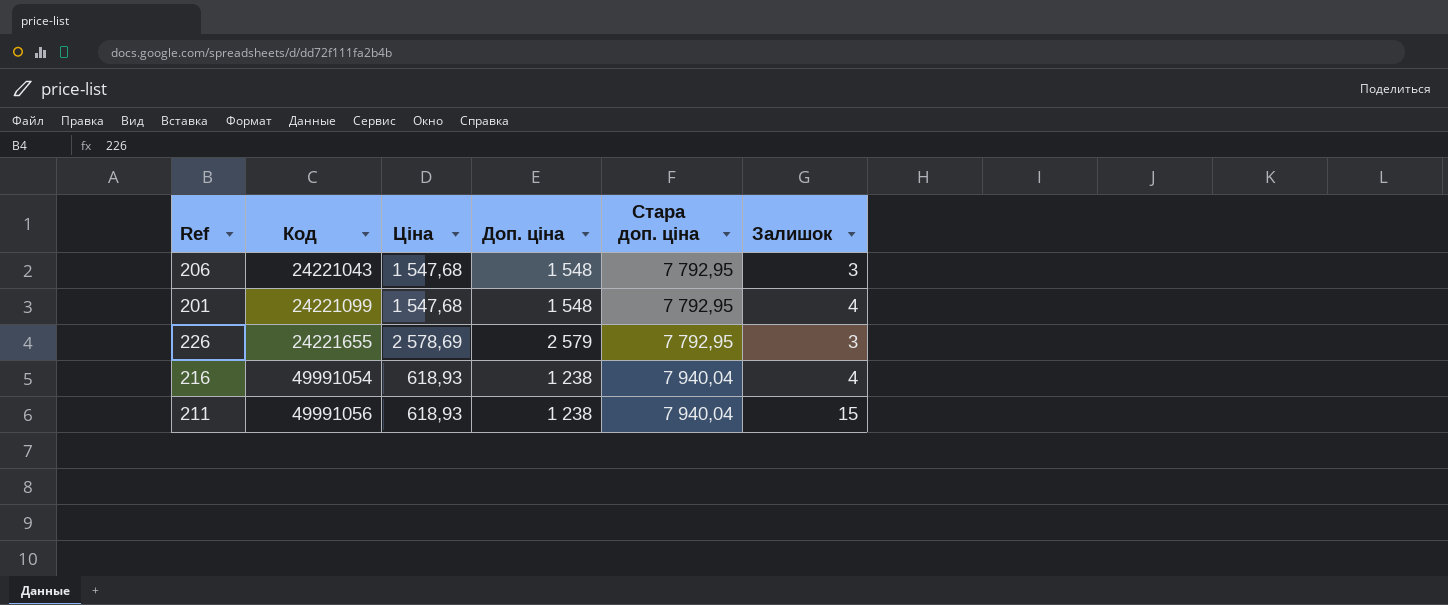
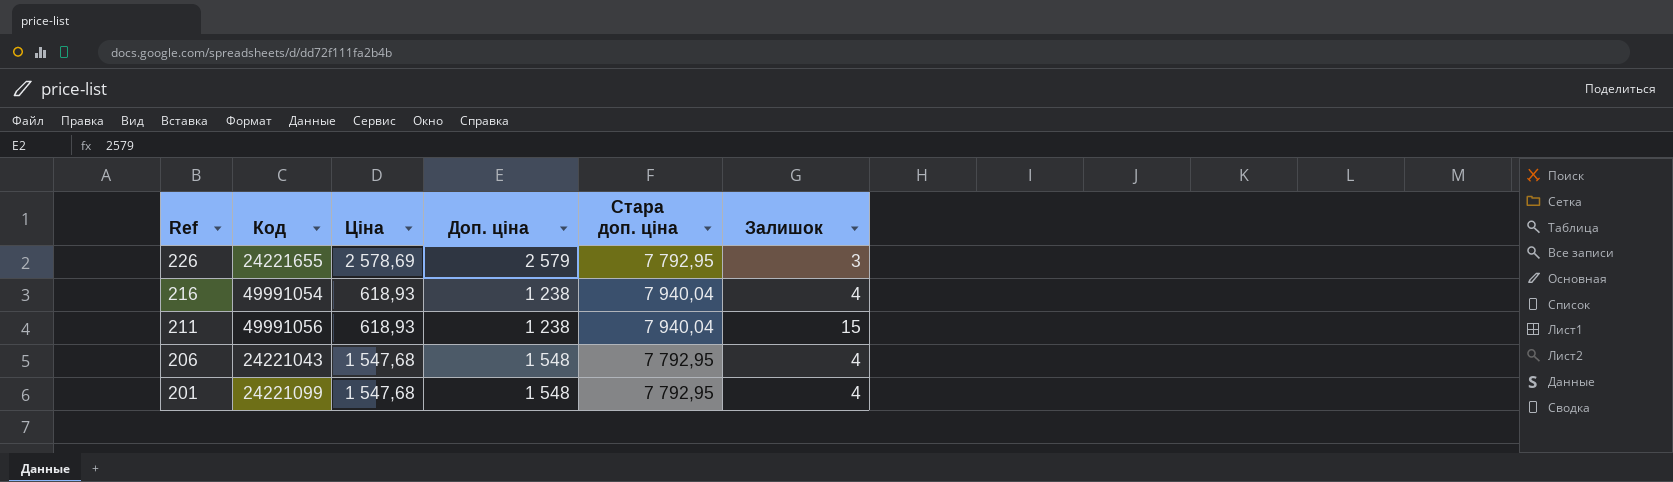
row order: Код ascending -> Ref descending
206 | Залишок: 3 -> 4

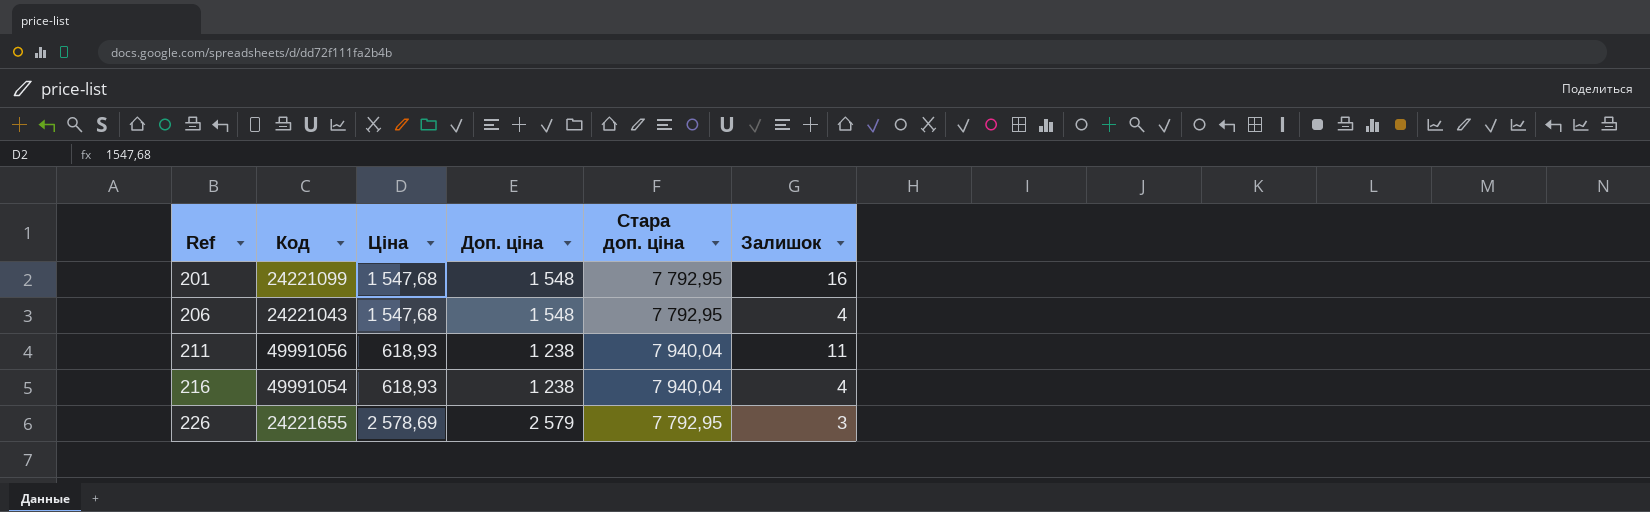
row order: Ref descending -> Ref ascending
201 | Залишок: 4 -> 16
211 | Залишок: 15 -> 11

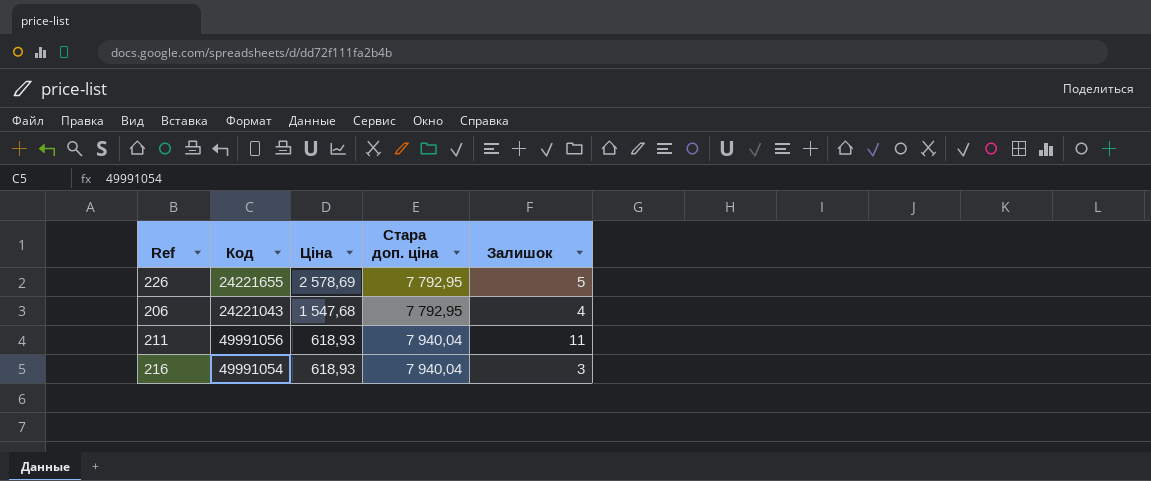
row order: Ref ascending -> Ціна descending
column Доп. ціна | position: 4 -> none
row 201: 24221099 | 1 547,68 | 1 548 | 7 792,95 | 16 -> none
226 | Залишок: 3 -> 5
216 | Залишок: 4 -> 3

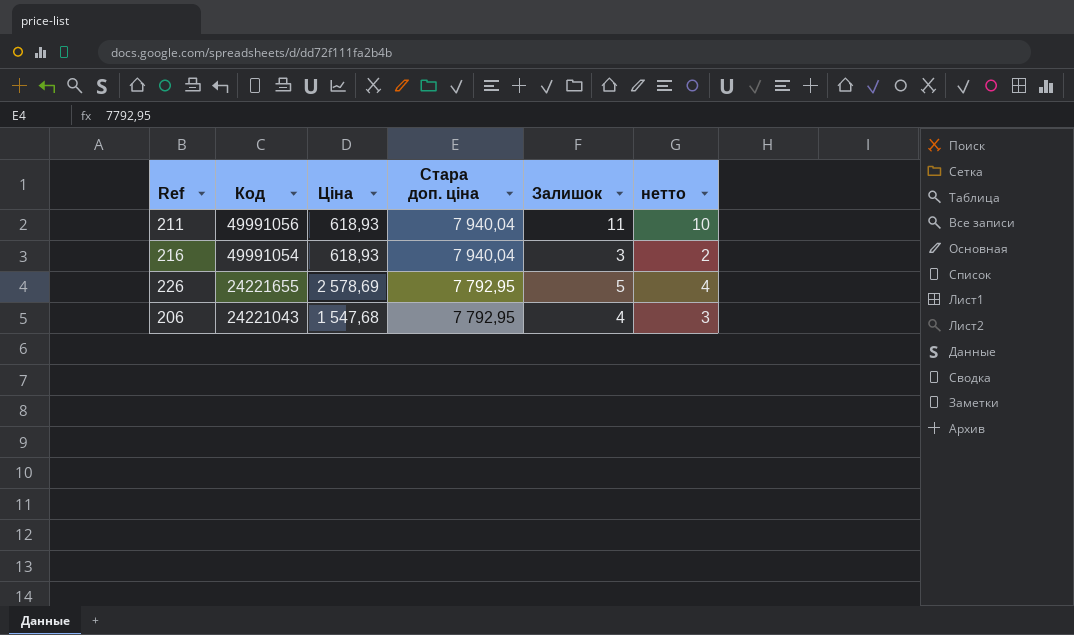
row order: Ціна descending -> Код descending
column нетто | formula: none -> [Залишок] - 1

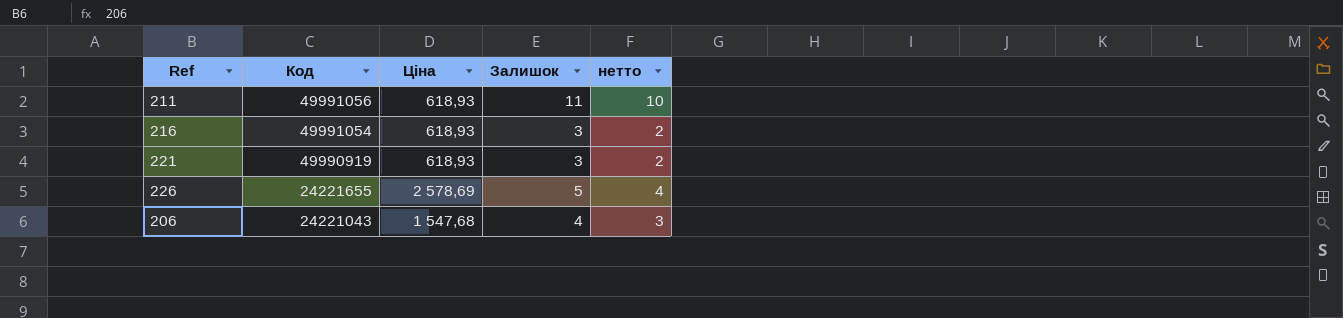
column Стара доп. ціна | position: 4 -> none
row 221: none -> 49990919 | 618,93 | 3 | 2

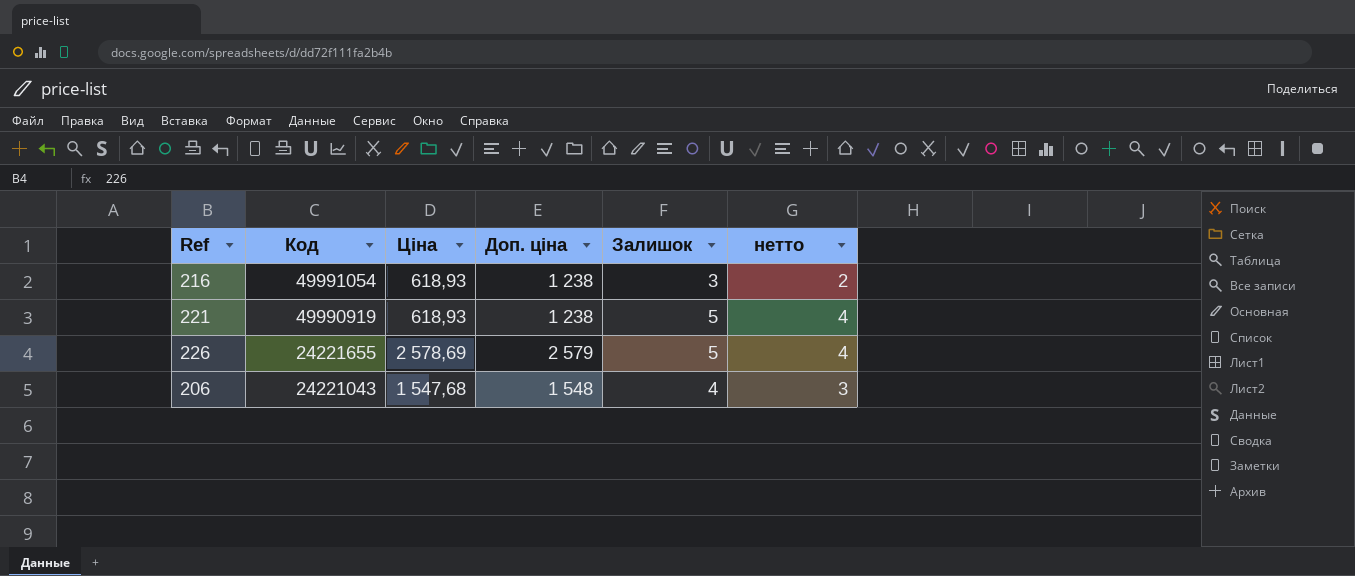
column Доп. ціна | position: none -> 4
row 211: 49991056 | 618,93 | 11 | 10 -> none
221 | Залишок: 3 -> 5
221 | нетто: 2 -> 4

